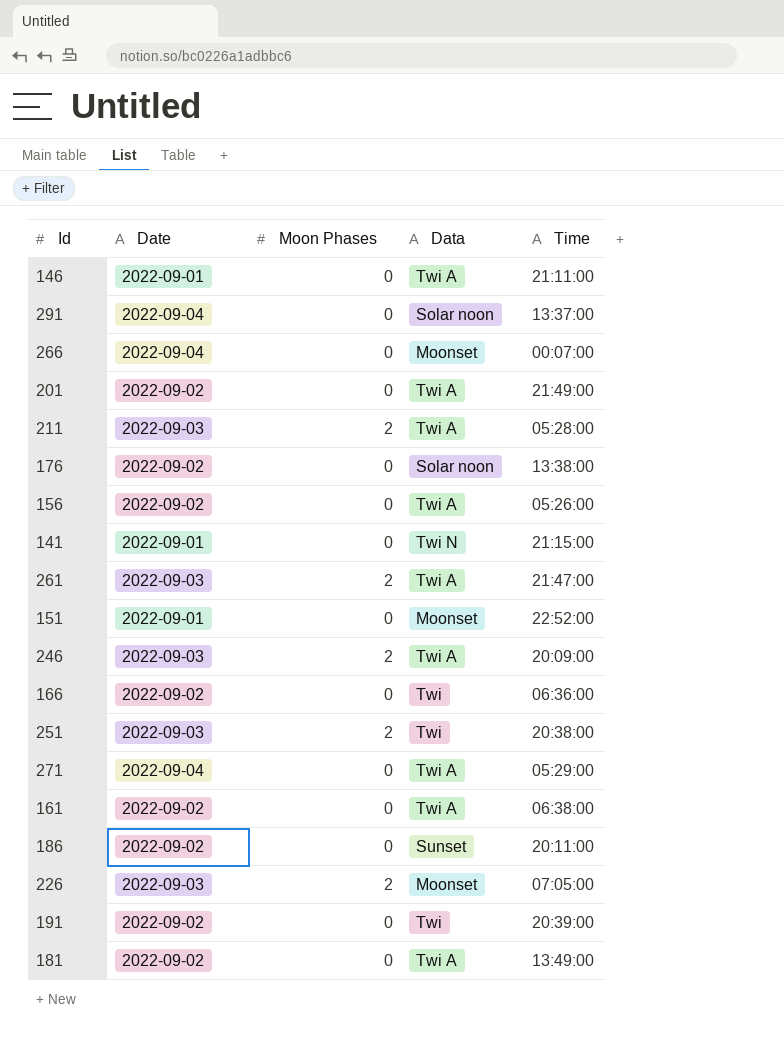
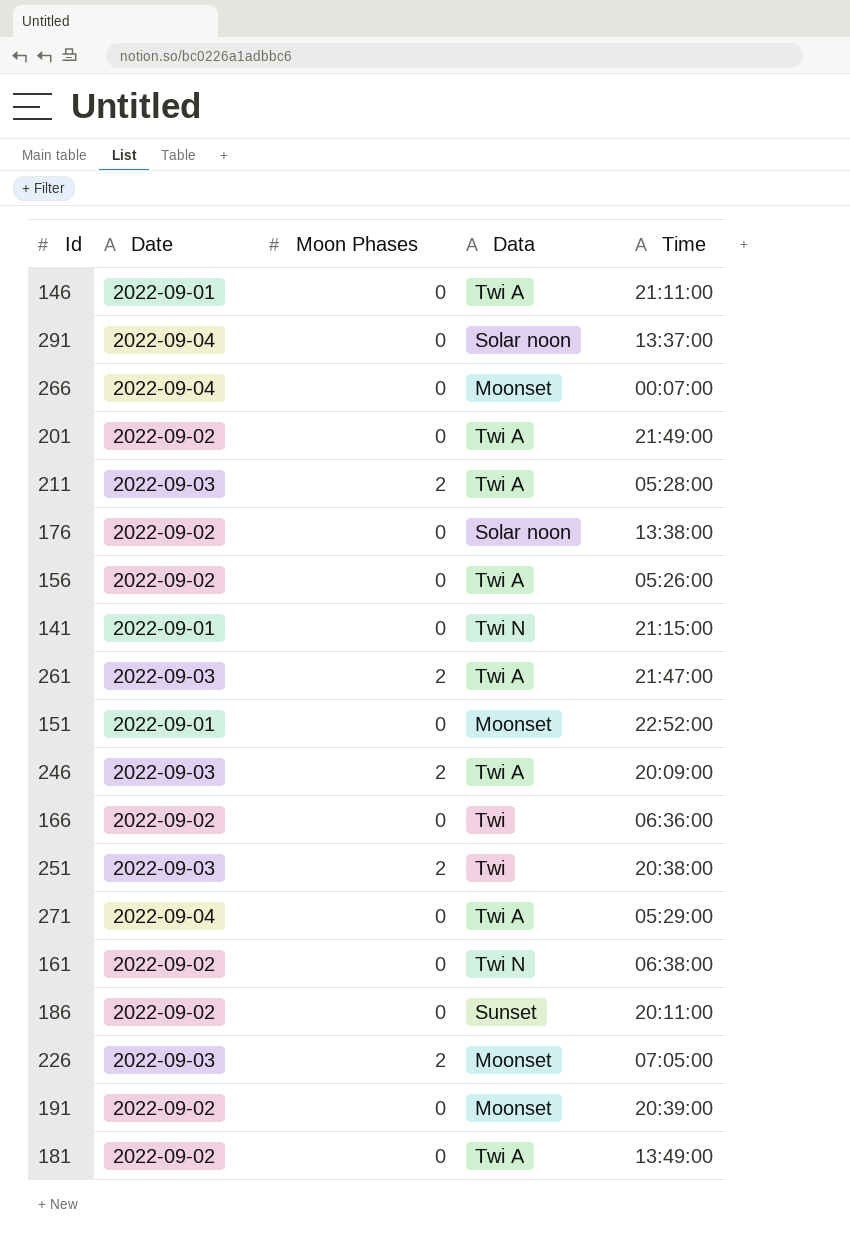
161 | Data: Twi A -> Twi N
191 | Data: Twi -> Moonset

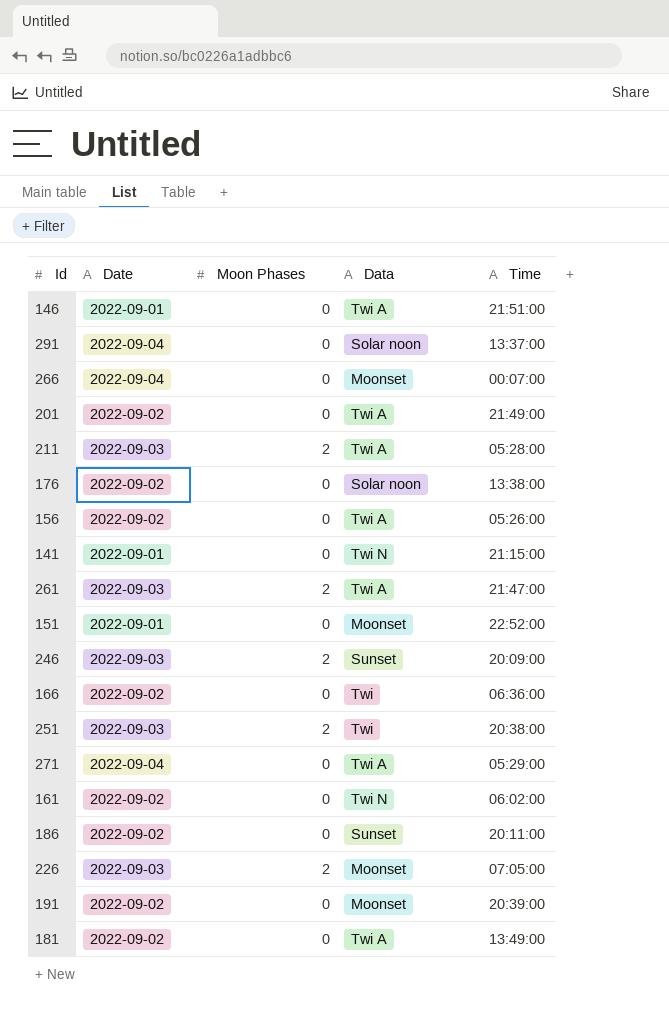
146 | Time: 21:11:00 -> 21:51:00
246 | Data: Twi A -> Sunset
161 | Time: 06:38:00 -> 06:02:00

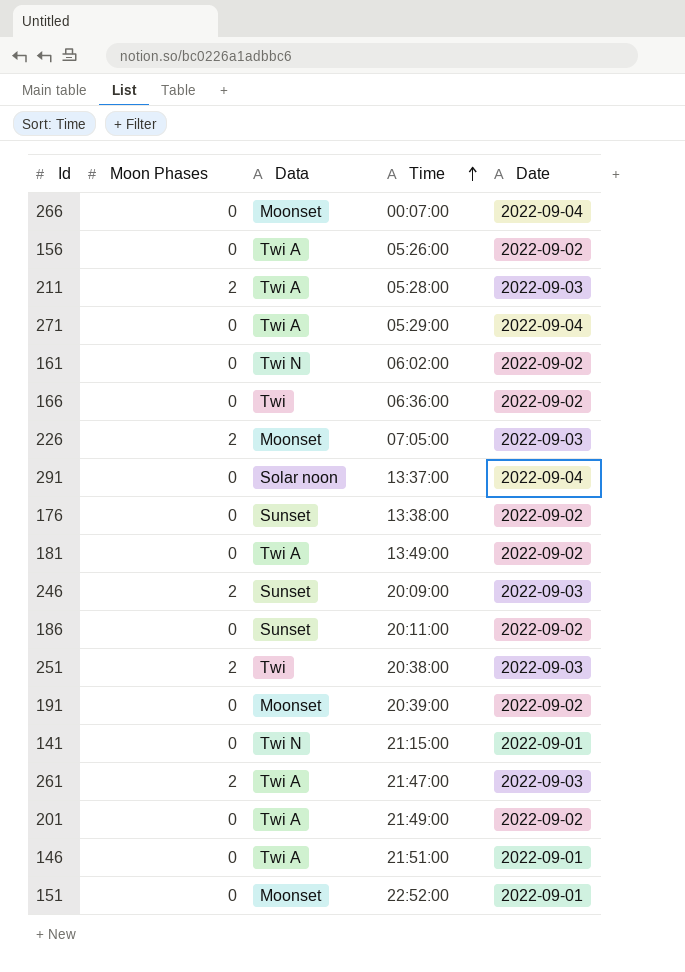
row order: none -> Time ascending
column Date | position: 2 -> 5
176 | Data: Solar noon -> Sunset

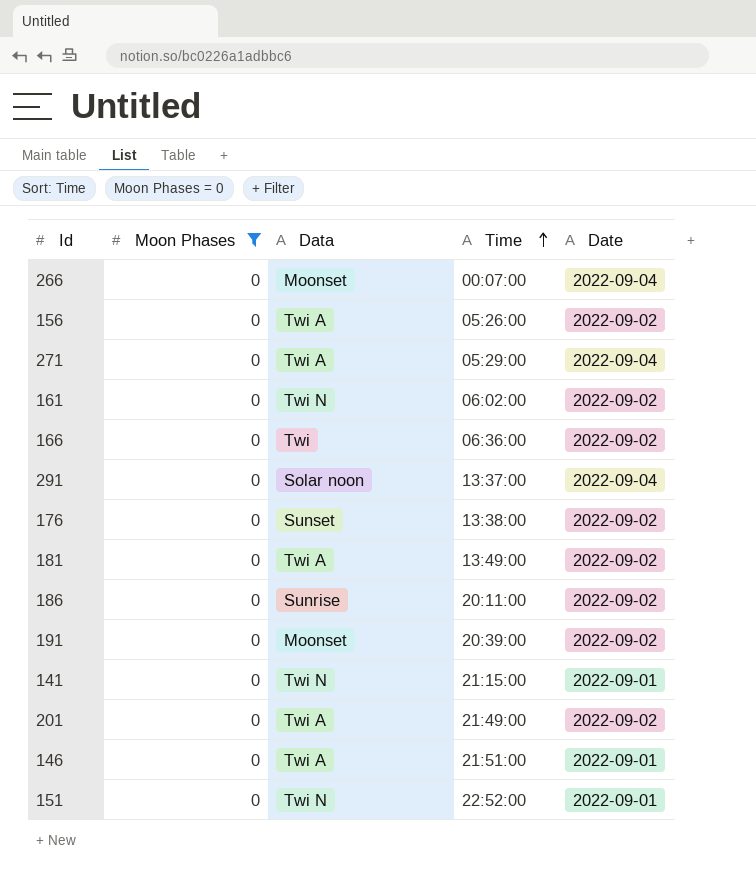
filter: none -> Moon Phases = 0
186 | Data: Sunset -> Sunrise
151 | Data: Moonset -> Twi N

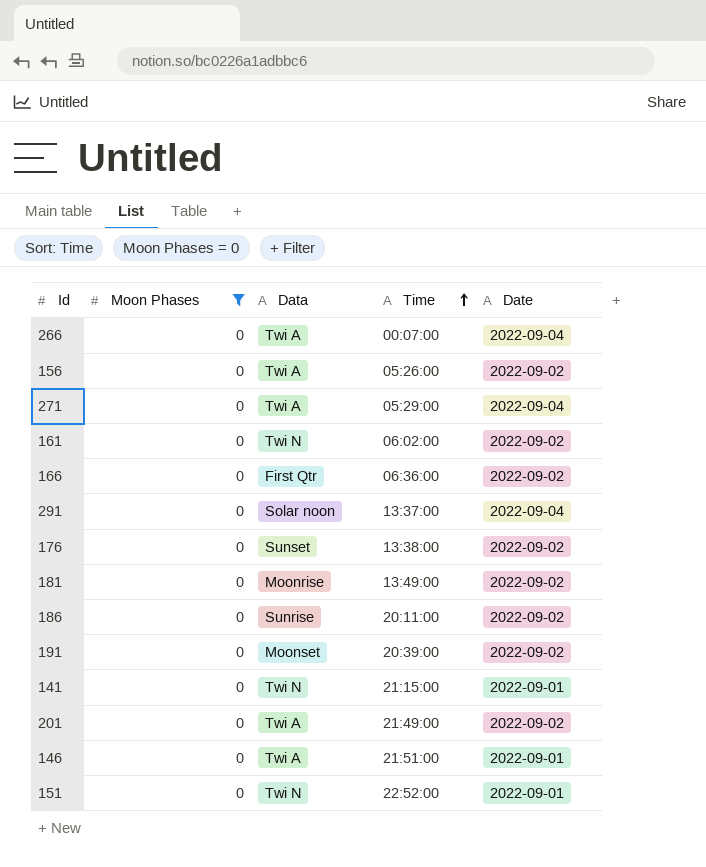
266 | Data: Moonset -> Twi A
166 | Data: Twi -> First Qtr
181 | Data: Twi A -> Moonrise

